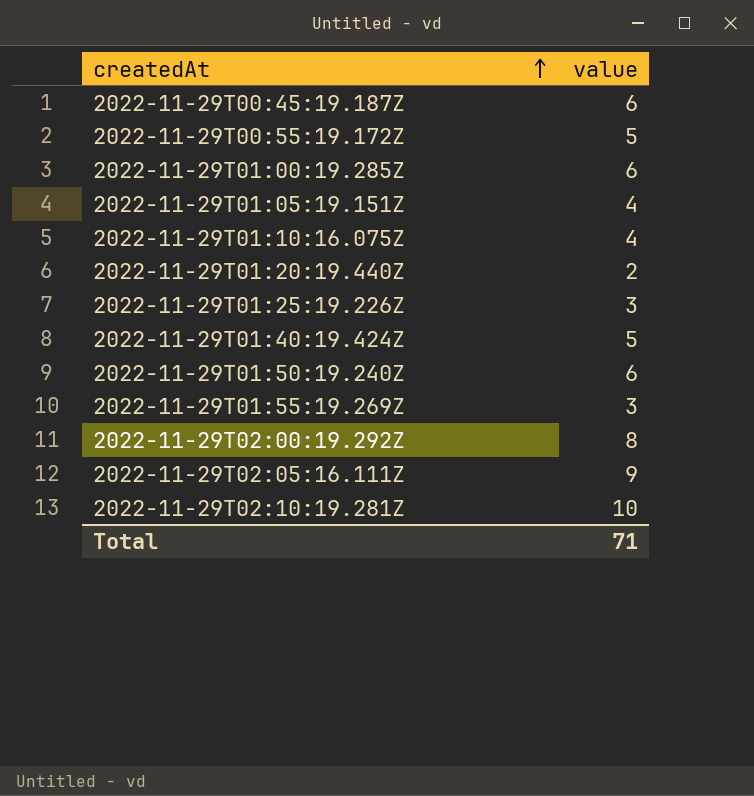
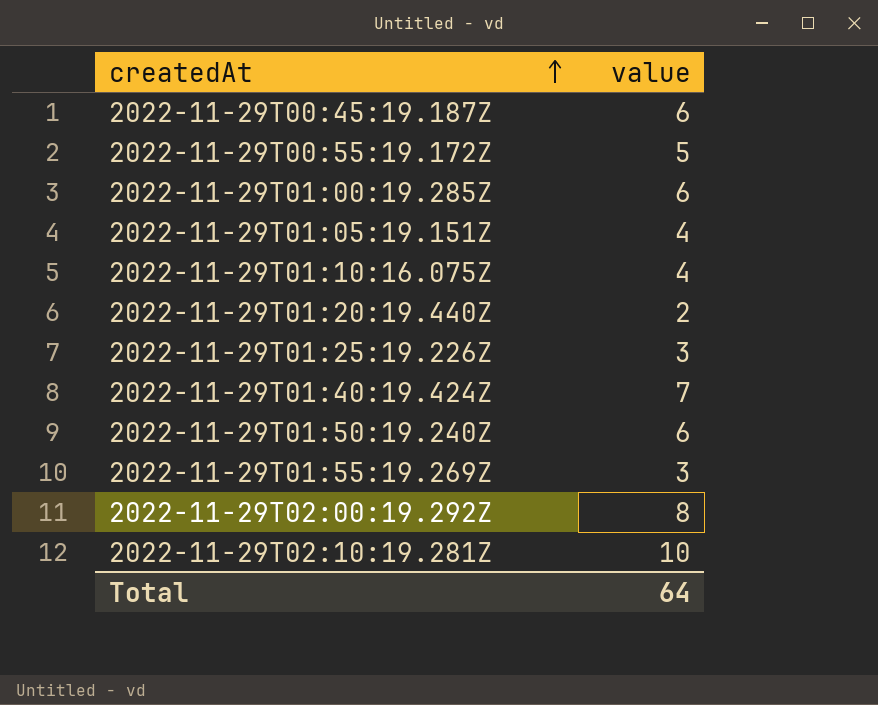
row 2022-11-29T02:05:16.111Z: 9 -> none
2022-11-29T01:40:19.424Z | value: 5 -> 7
Total | value: 71 -> 64

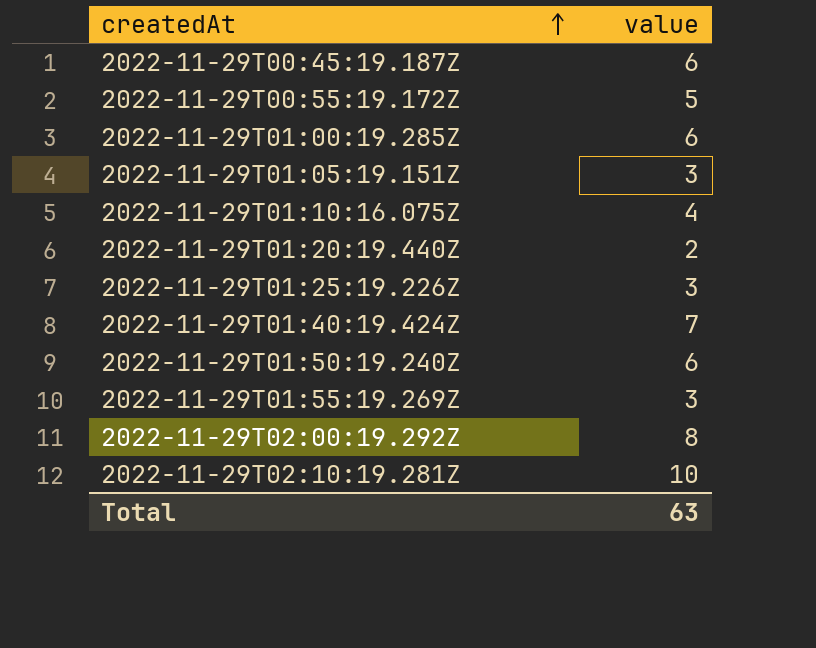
2022-11-29T01:05:19.151Z | value: 4 -> 3
Total | value: 64 -> 63

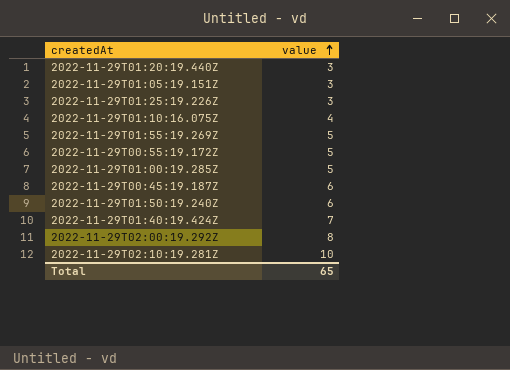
row order: createdAt ascending -> value ascending
2022-11-29T01:20:19.440Z | value: 2 -> 3
2022-11-29T01:55:19.269Z | value: 3 -> 5
2022-11-29T01:00:19.285Z | value: 6 -> 5
Total | value: 63 -> 65

